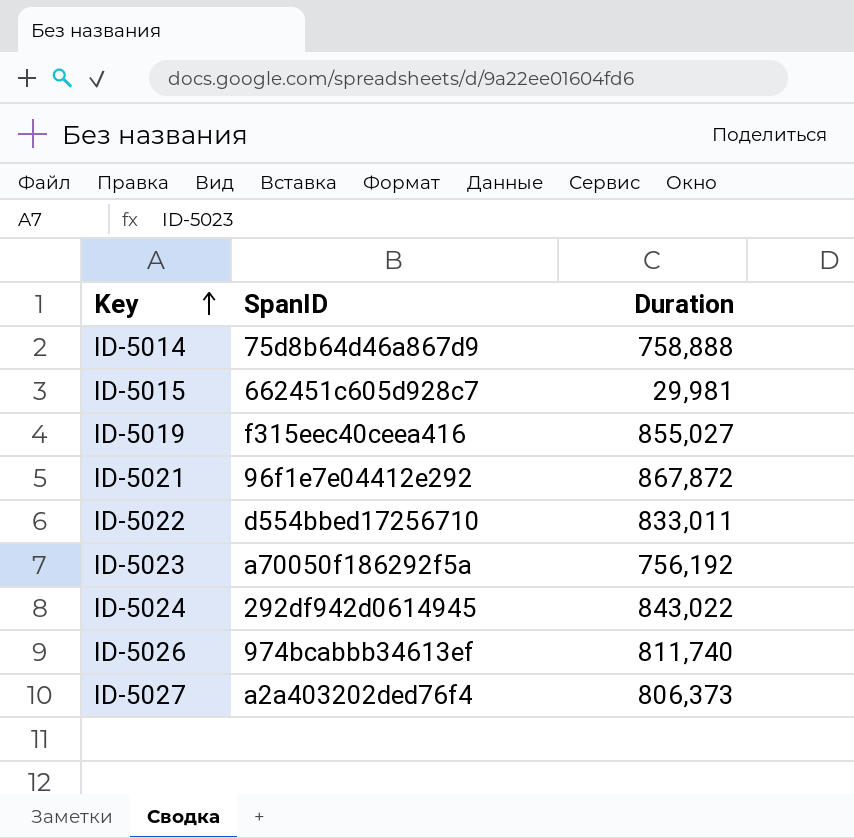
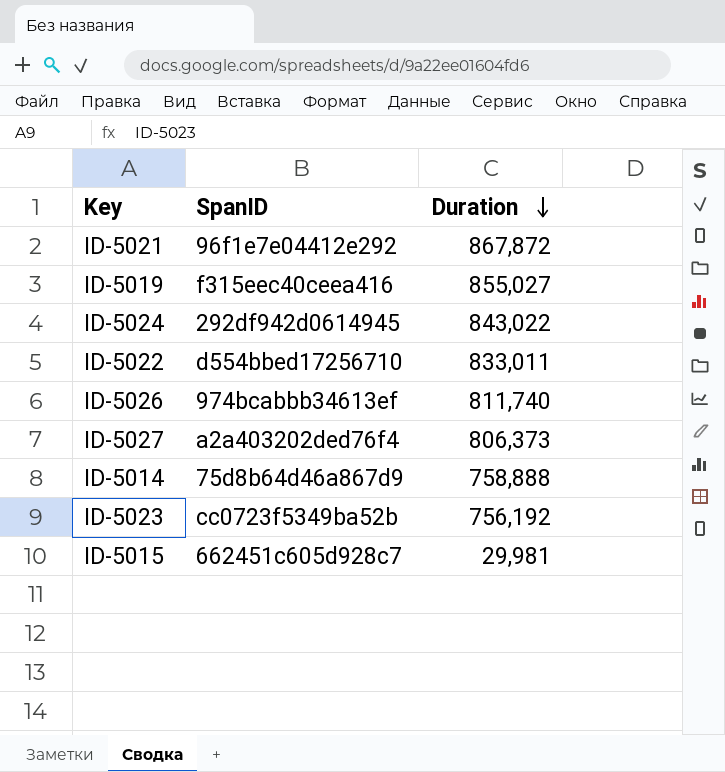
row order: Key ascending -> Duration descending
ID-5023 | SpanID: a70050f186292f5a -> cc0723f5349ba52b

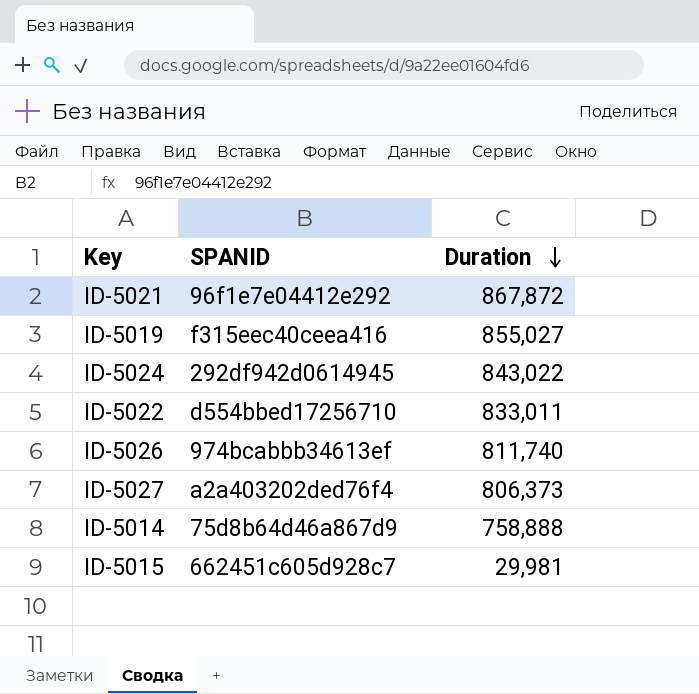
column name: SpanID -> SPANID
row ID-5023: cc0723f5349ba52b | 756,192 -> none

